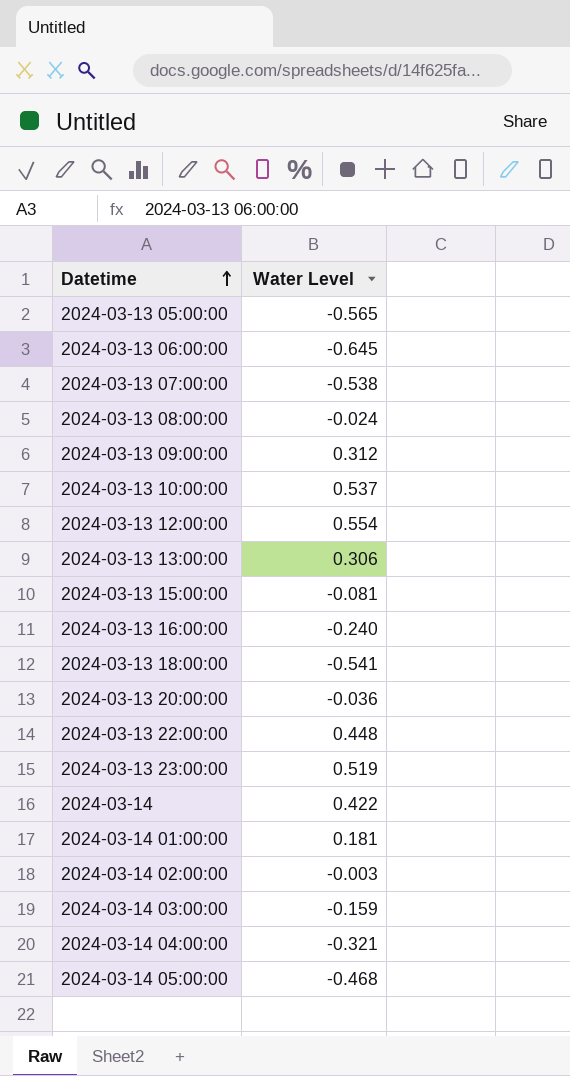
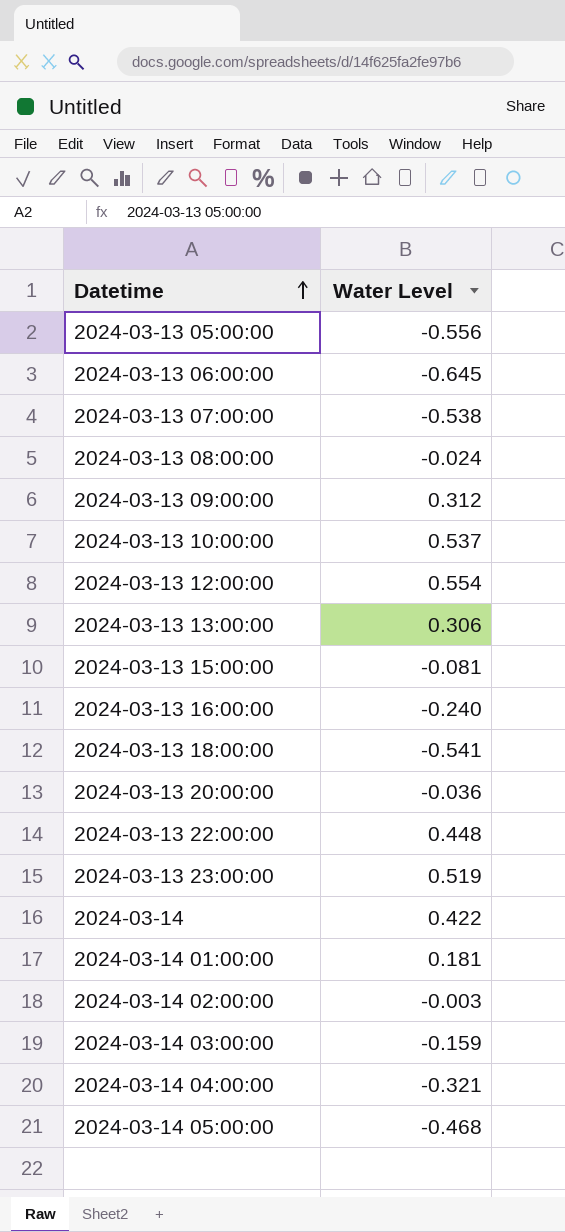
2024-03-13 05:00:00 | Water Level: -0.565 -> -0.556

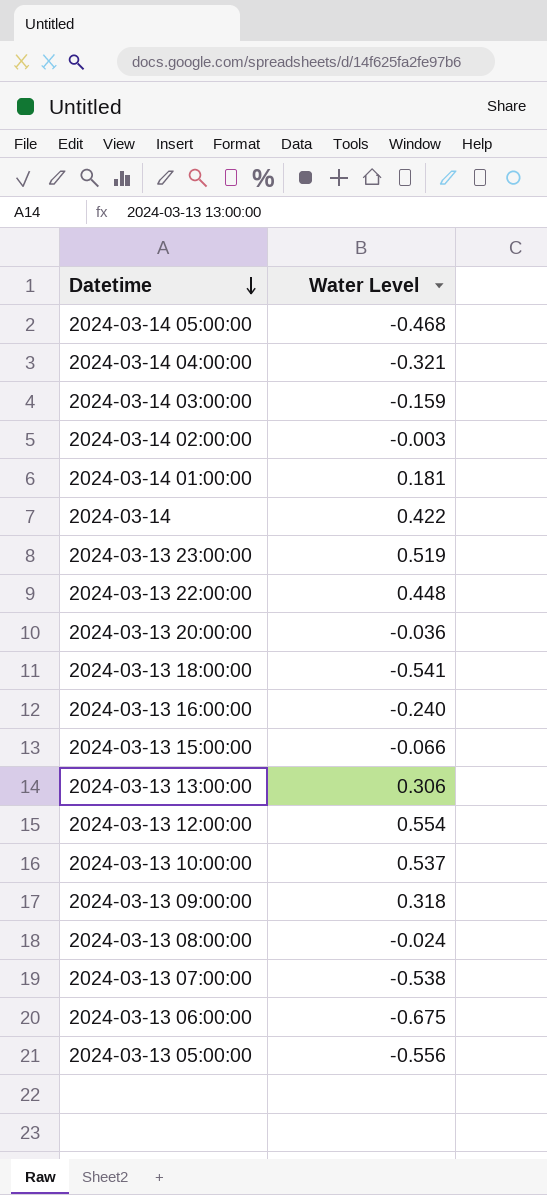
row order: Datetime ascending -> Datetime descending
2024-03-13 15:00:00 | Water Level: -0.081 -> -0.066
2024-03-13 09:00:00 | Water Level: 0.312 -> 0.318
2024-03-13 06:00:00 | Water Level: -0.645 -> -0.675

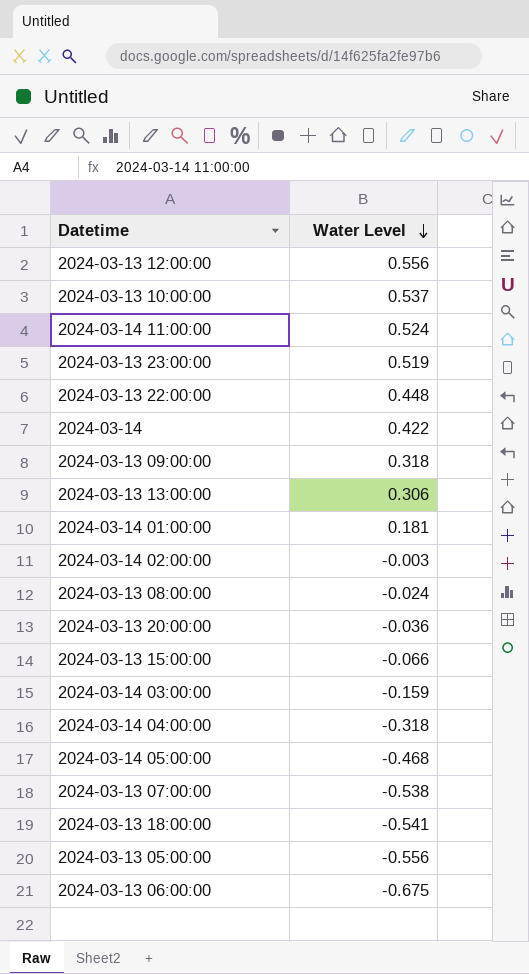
row order: Datetime descending -> Water Level descending
row 2024-03-13 16:00:00: -0.240 -> none
2024-03-13 12:00:00 | Water Level: 0.554 -> 0.556
row 2024-03-14 11:00:00: none -> 0.524
2024-03-14 04:00:00 | Water Level: -0.321 -> -0.318

